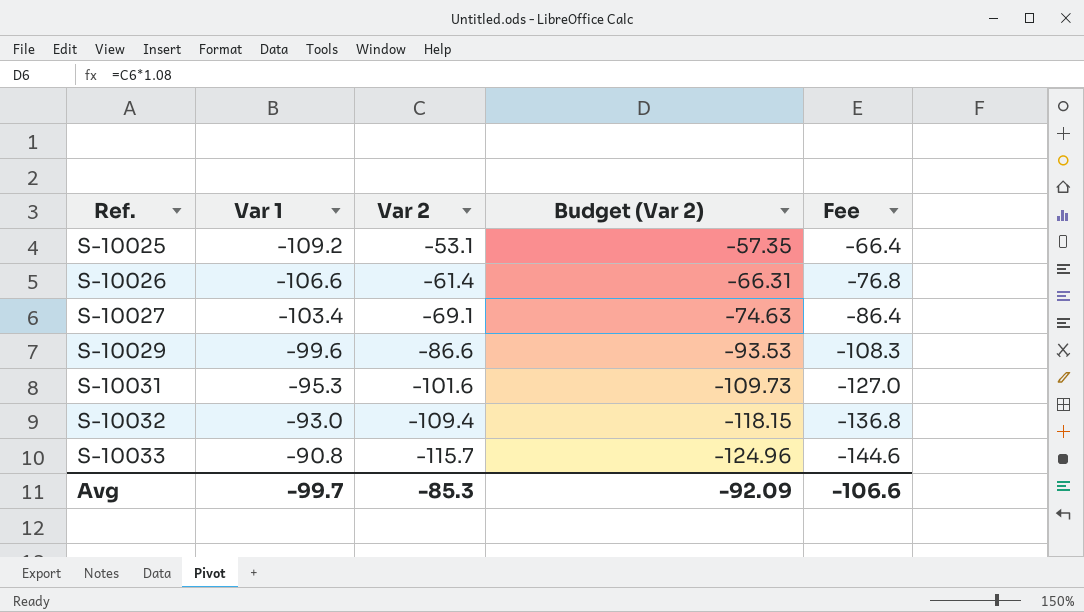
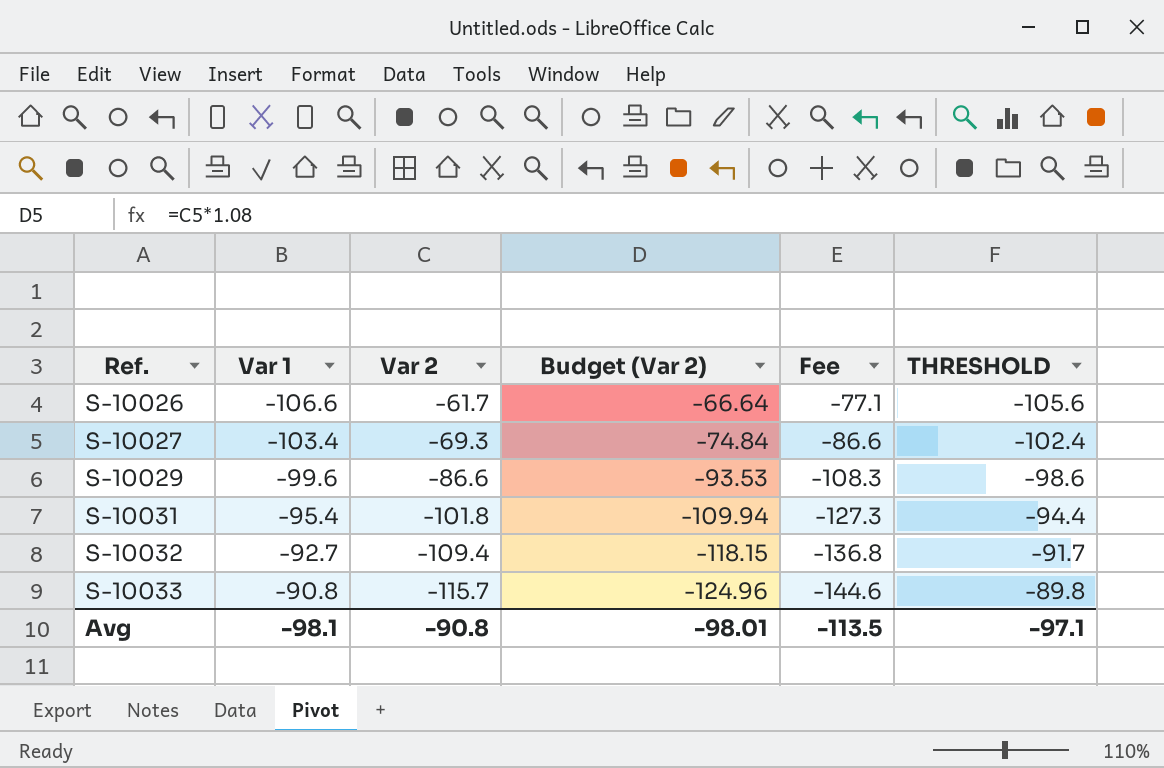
column THRESHOLD | formula: none -> [Var 1] + 1
row S-10025: -109.2 | -53.1 | -57.35 | -66.4 -> none
S-10026 | Var 2: -61.4 -> -61.7
S-10026 | Budget (Var 2): -66.31 -> -66.64
S-10026 | Fee: -76.8 -> -77.1
S-10027 | Var 2: -69.1 -> -69.3
S-10027 | Budget (Var 2): -74.63 -> -74.84
S-10027 | Fee: -86.4 -> -86.6
S-10031 | Var 1: -95.3 -> -95.4
S-10031 | Var 2: -101.6 -> -101.8
S-10031 | Budget (Var 2): -109.73 -> -109.94
S-10031 | Fee: -127.0 -> -127.3
S-10032 | Var 1: -93.0 -> -92.7
Avg | Var 1: -99.7 -> -98.1
Avg | Var 2: -85.3 -> -90.8
Avg | Budget (Var 2): -92.09 -> -98.01
Avg | Fee: -106.6 -> -113.5

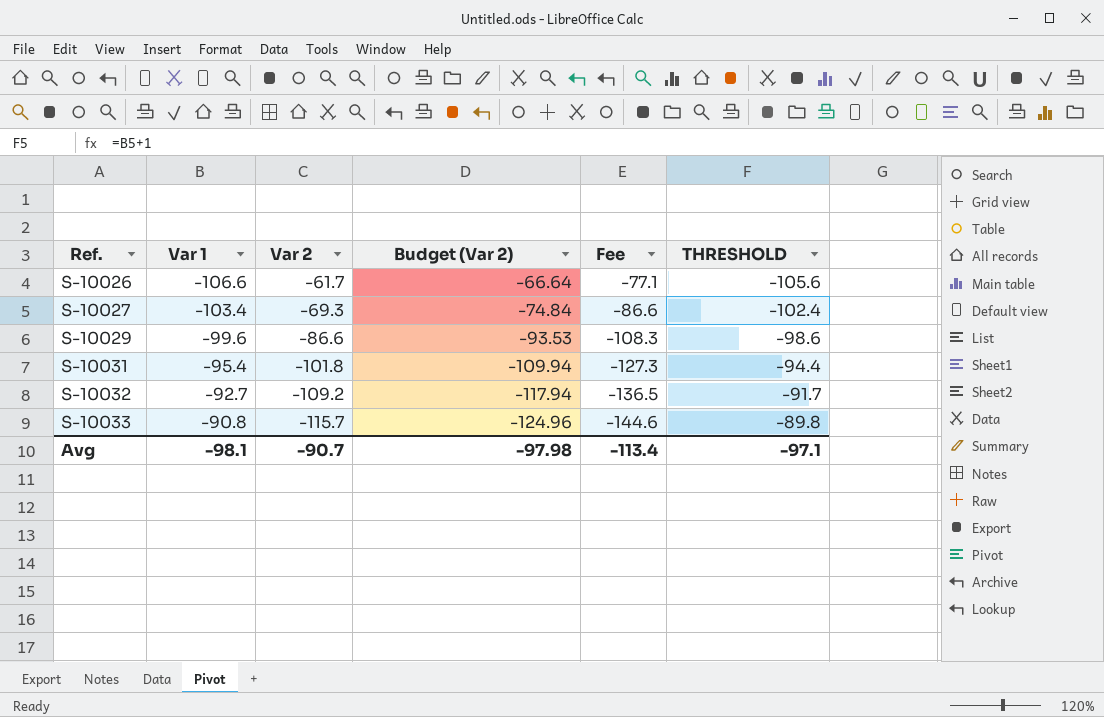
S-10032 | Var 2: -109.4 -> -109.2
S-10032 | Budget (Var 2): -118.15 -> -117.94
S-10032 | Fee: -136.8 -> -136.5
Avg | Var 2: -90.8 -> -90.7
Avg | Budget (Var 2): -98.01 -> -97.98
Avg | Fee: -113.5 -> -113.4

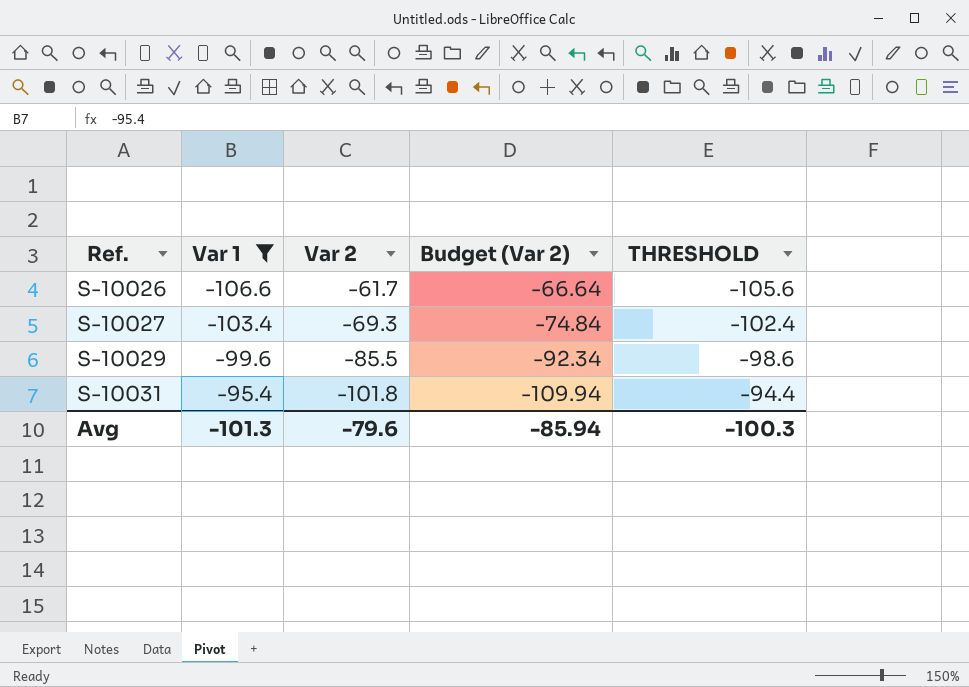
filter: none -> Var 1 <= -95.4
column Fee | formula: [Var 2] * 1.25 -> none
S-10029 | Var 2: -86.6 -> -85.5
S-10029 | Budget (Var 2): -93.53 -> -92.34
Avg | Var 1: -98.1 -> -101.3
Avg | Var 2: -90.7 -> -79.6
Avg | Budget (Var 2): -97.98 -> -85.94
Avg | THRESHOLD: -97.1 -> -100.3

